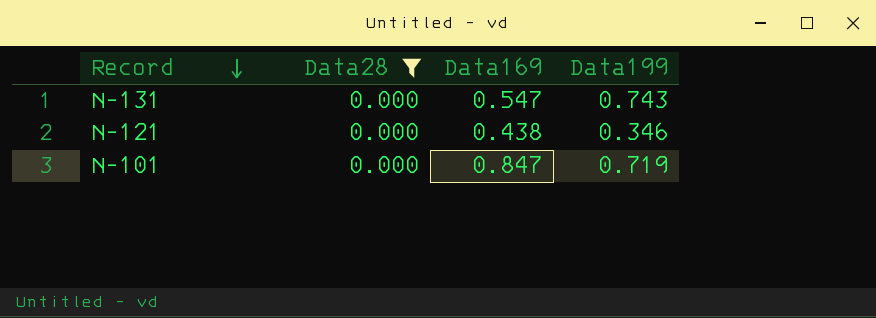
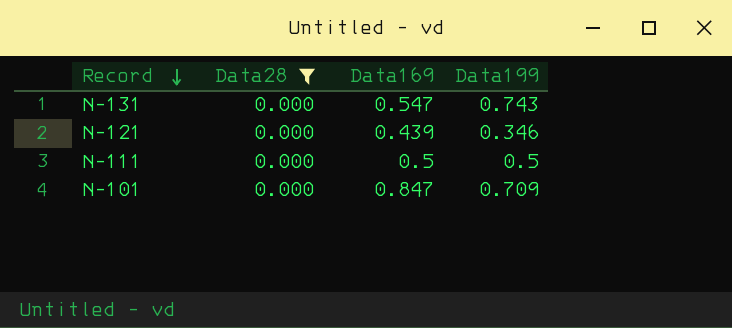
N-121 | Data169: 0.438 -> 0.439
row N-111: none -> 0.000 | 0.5 | 0.5
N-101 | Data199: 0.719 -> 0.709

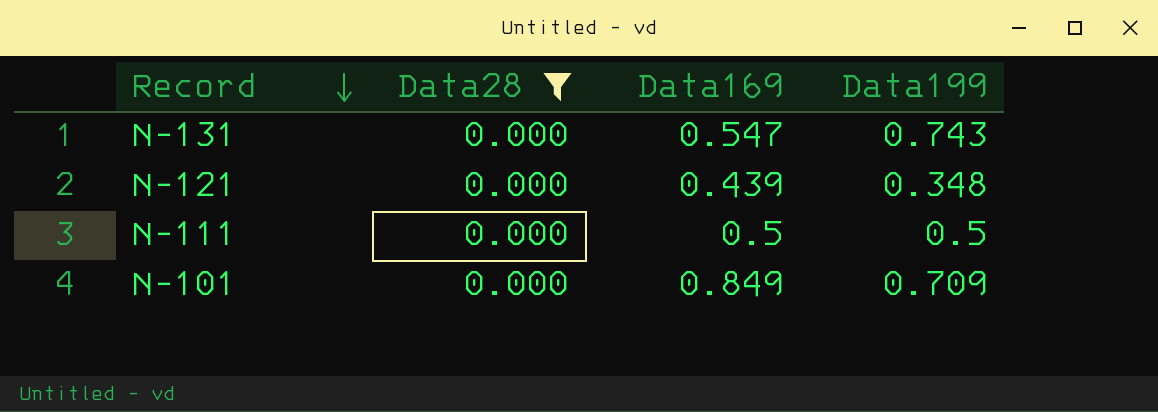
N-121 | Data199: 0.346 -> 0.348
N-101 | Data169: 0.847 -> 0.849

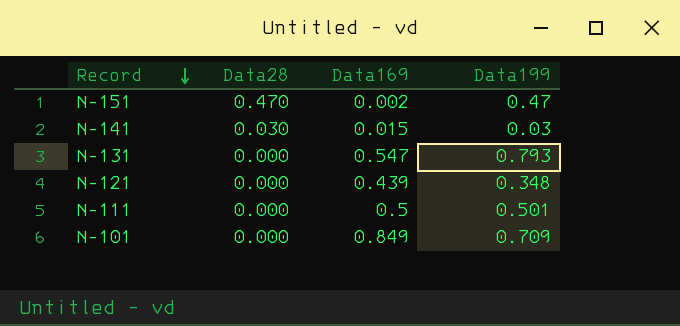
filter: Data28 = 0.000 -> none
N-131 | Data199: 0.743 -> 0.793
N-111 | Data199: 0.5 -> 0.501

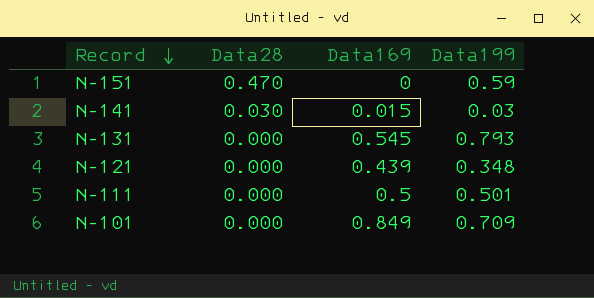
N-151 | Data169: 0.002 -> 0
N-151 | Data199: 0.47 -> 0.59
N-131 | Data169: 0.547 -> 0.545

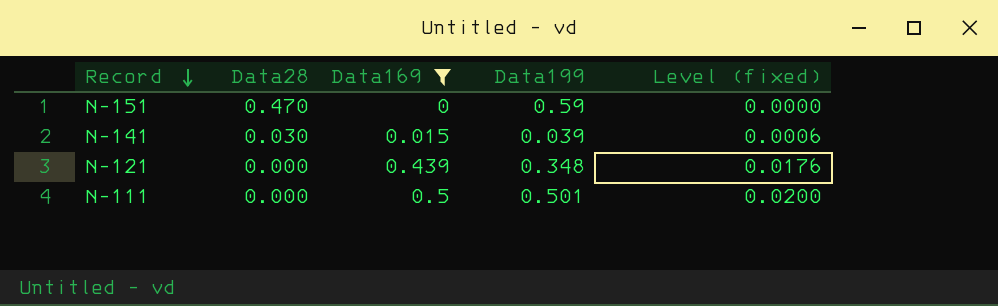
filter: none -> Data169 <= 0.5
column Level (fixed) | formula: none -> [Data169] * 0.04
N-141 | Data199: 0.03 -> 0.039

